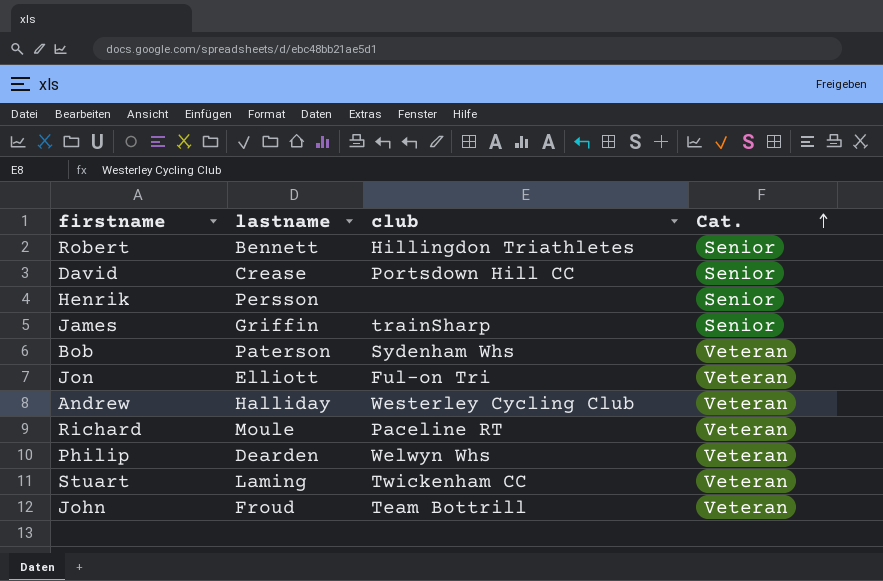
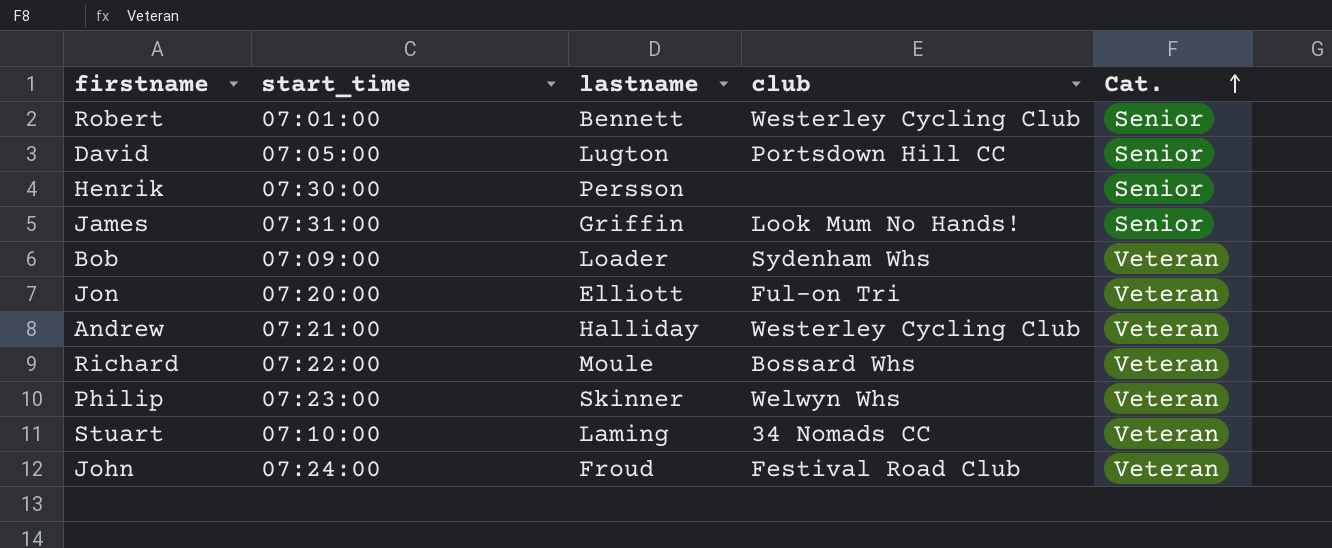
column start_time | position: none -> 2
Robert | club: Hillingdon Triathletes -> Westerley Cycling Club
David | lastname: Crease -> Lugton
James | club: trainSharp -> Look Mum No Hands!
Bob | lastname: Paterson -> Loader
Richard | club: Paceline RT -> Bossard Whs
Philip | lastname: Dearden -> Skinner
Stuart | club: Twickenham CC -> 34 Nomads CC
John | club: Team Bottrill -> Festival Road Club

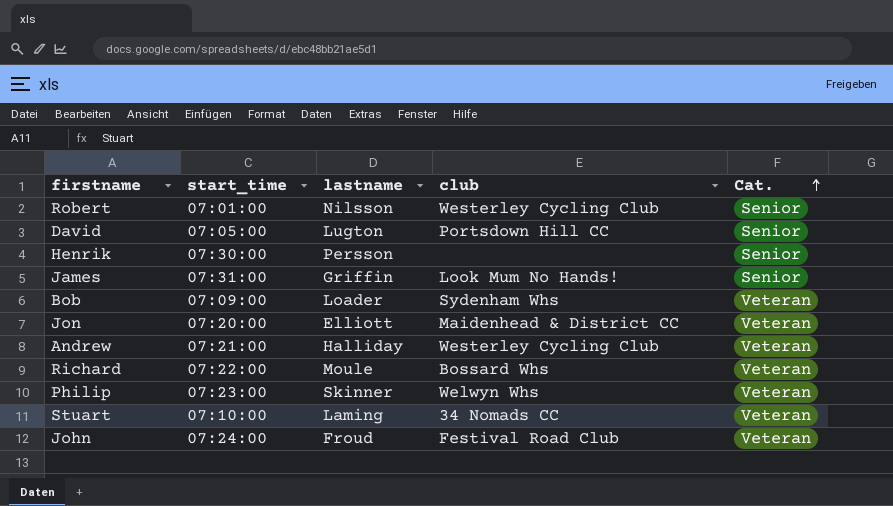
Robert | lastname: Bennett -> Nilsson
Jon | club: Ful-on Tri -> Maidenhead & District CC

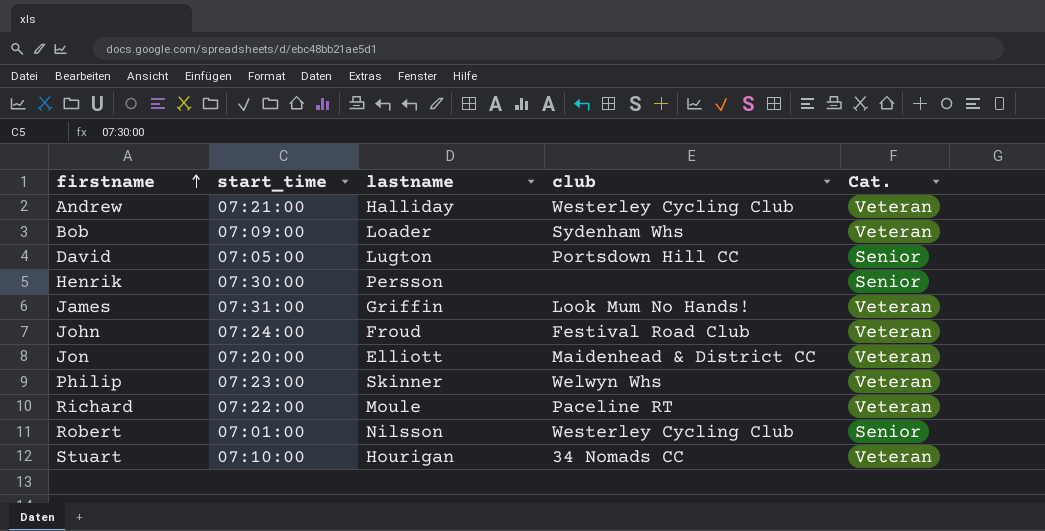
row order: Cat. ascending -> firstname ascending
James | Cat.: Senior -> Veteran
Richard | club: Bossard Whs -> Paceline RT
Stuart | lastname: Laming -> Hourigan

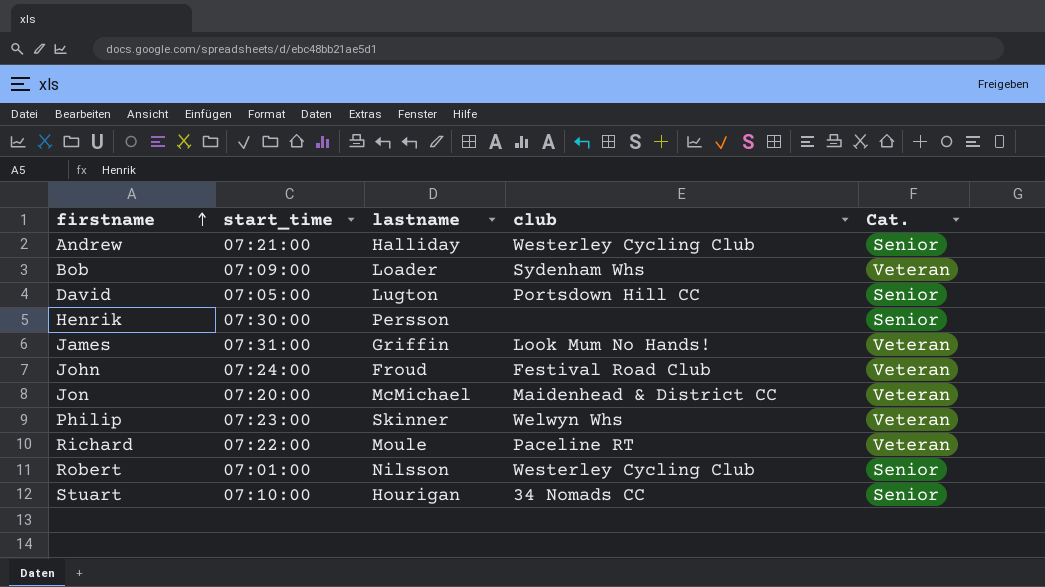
Andrew | Cat.: Veteran -> Senior
Jon | lastname: Elliott -> McMichael
Stuart | Cat.: Veteran -> Senior

